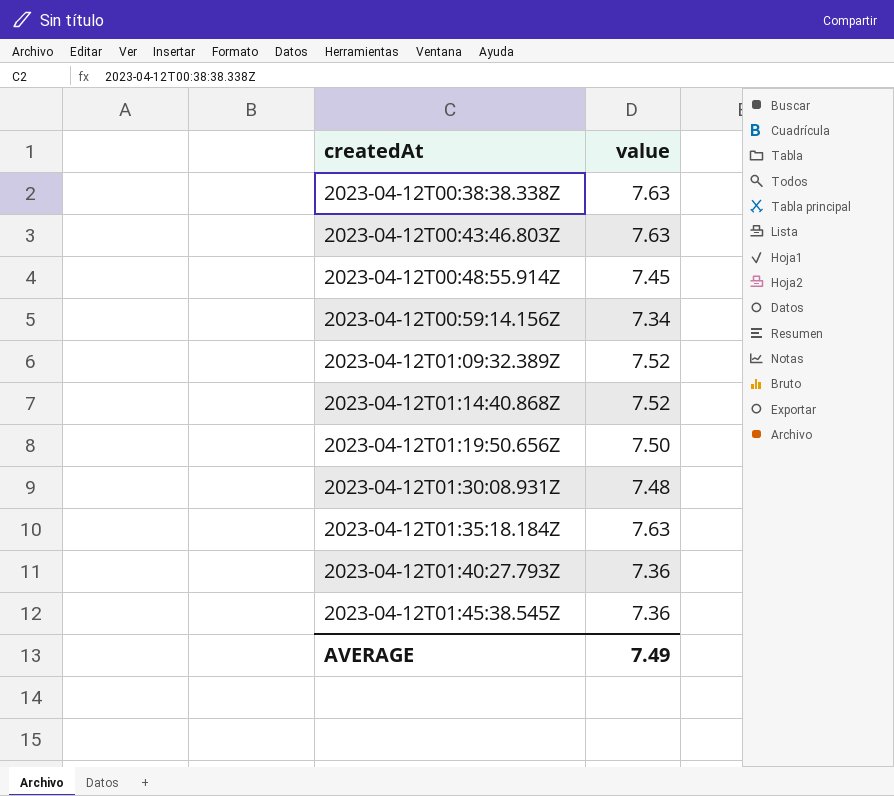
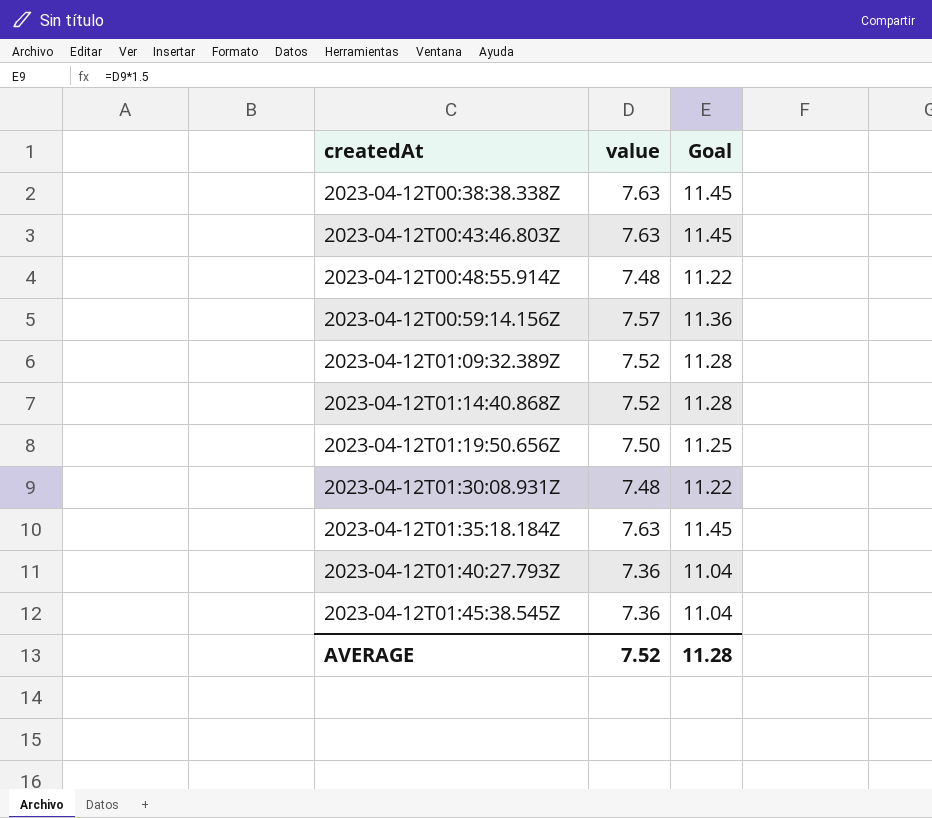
column Goal | formula: none -> [value] * 1.5
2023-04-12T00:48:55.914Z | value: 7.45 -> 7.48
2023-04-12T00:59:14.156Z | value: 7.34 -> 7.57
AVERAGE | value: 7.49 -> 7.52

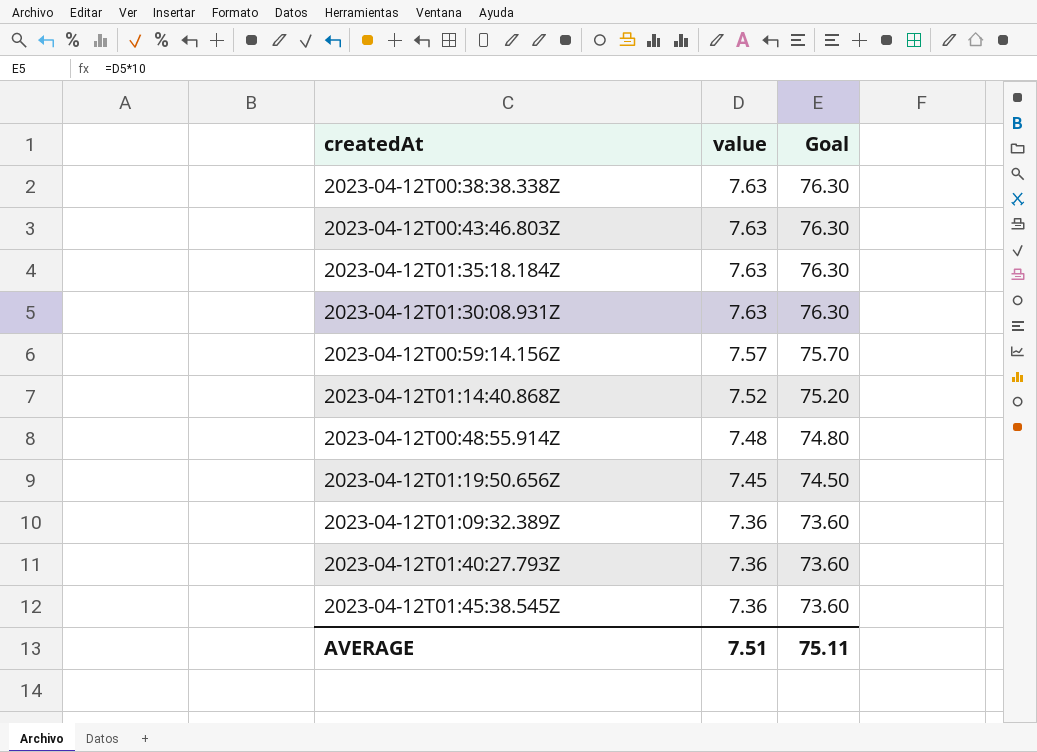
row order: createdAt ascending -> value descending
column Goal | formula: [value] * 1.5 -> [value] * 10
2023-04-12T01:30:08.931Z | value: 7.48 -> 7.63
2023-04-12T01:19:50.656Z | value: 7.50 -> 7.45
2023-04-12T01:09:32.389Z | value: 7.52 -> 7.36
AVERAGE | value: 7.52 -> 7.51
AVERAGE | Goal: 11.28 -> 75.11

